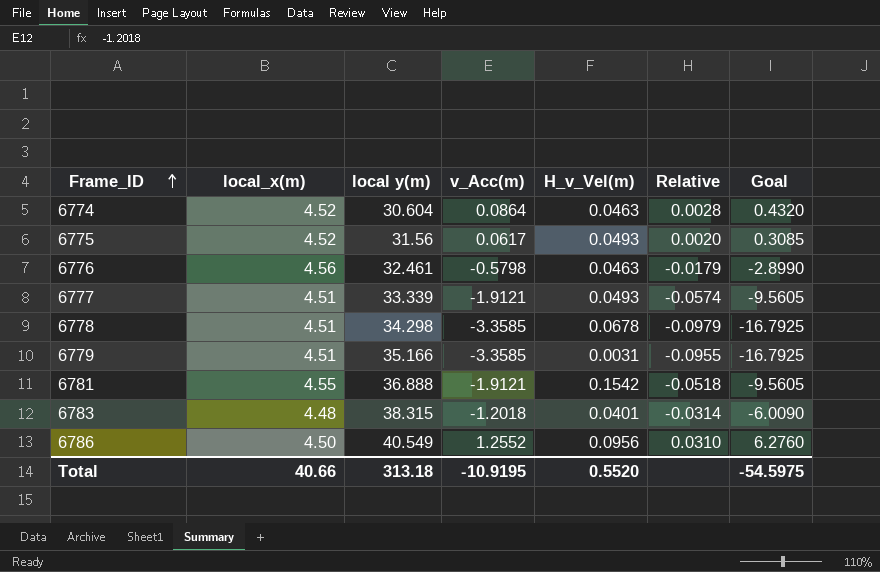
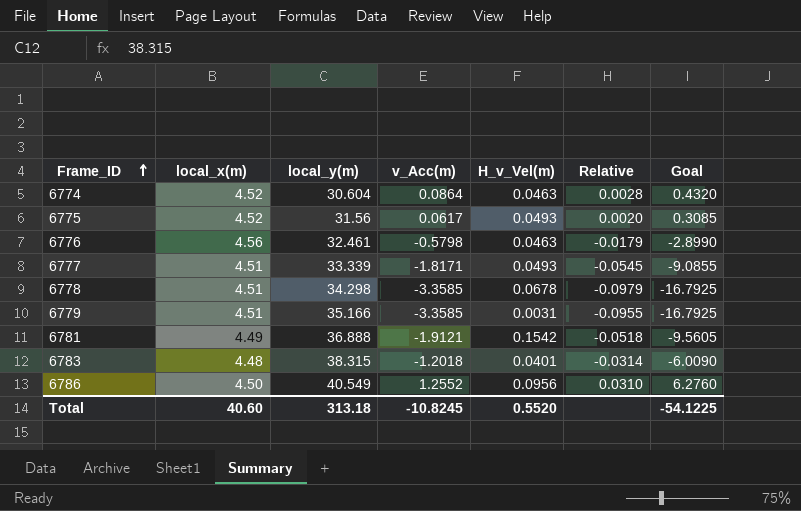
column name: local y(m) -> local_y(m)
6777 | v_Acc(m): -1.9121 -> -1.8171
6777 | Relative: -0.0574 -> -0.0545
6777 | Goal: -9.5605 -> -9.0855
6781 | local_x(m): 4.55 -> 4.49
Total | local_x(m): 40.66 -> 40.60
Total | v_Acc(m): -10.9195 -> -10.8245
Total | Goal: -54.5975 -> -54.1225

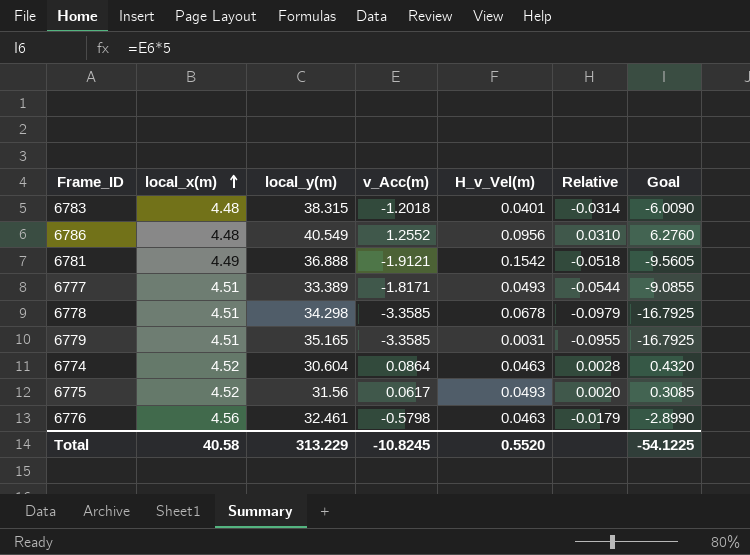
row order: Frame_ID ascending -> local_x(m) ascending
6786 | local_x(m): 4.50 -> 4.48
6777 | local_y(m): 33.339 -> 33.389
6777 | Relative: -0.0545 -> -0.0544
6779 | local_y(m): 35.166 -> 35.165
Total | local_x(m): 40.60 -> 40.58
Total | local_y(m): 313.18 -> 313.229

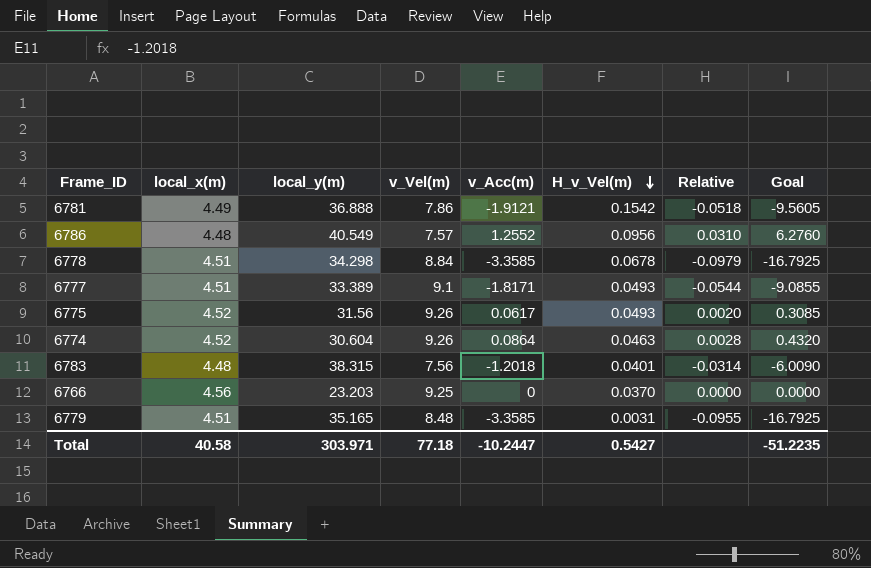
row order: local_x(m) ascending -> H_v_Vel(m) descending
column v_Vel(m) | position: none -> 4
row 6776: 4.56 | 32.461 | -0.5798 | 0.0463 | -0.0179 | -2.8990 -> none
row 6766: none -> 4.56 | 23.203 | 9.25 | 0 | 0.0370 | 0.0000 | 0.0000
Total | local_y(m): 313.229 -> 303.971
Total | v_Acc(m): -10.8245 -> -10.2447
Total | H_v_Vel(m): 0.5520 -> 0.5427
Total | Goal: -54.1225 -> -51.2235

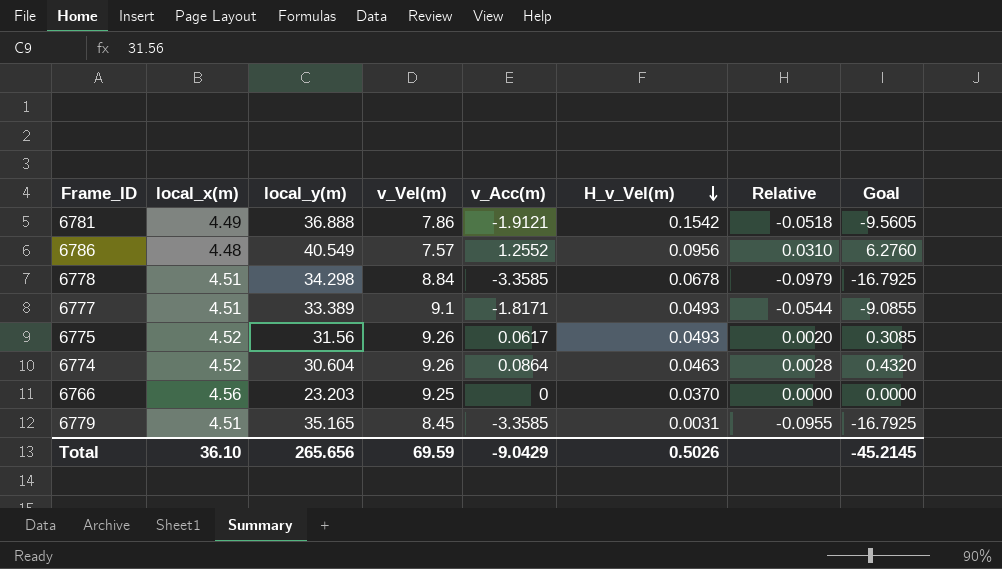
row 6783: 4.48 | 38.315 | 7.56 | -1.2018 | 0.0401 | -0.0314 | -6.0090 -> none
6779 | v_Vel(m): 8.48 -> 8.45
Total | local_x(m): 40.58 -> 36.10
Total | local_y(m): 303.971 -> 265.656
Total | v_Vel(m): 77.18 -> 69.59
Total | v_Acc(m): -10.2447 -> -9.0429
Total | H_v_Vel(m): 0.5427 -> 0.5026
Total | Goal: -51.2235 -> -45.2145

